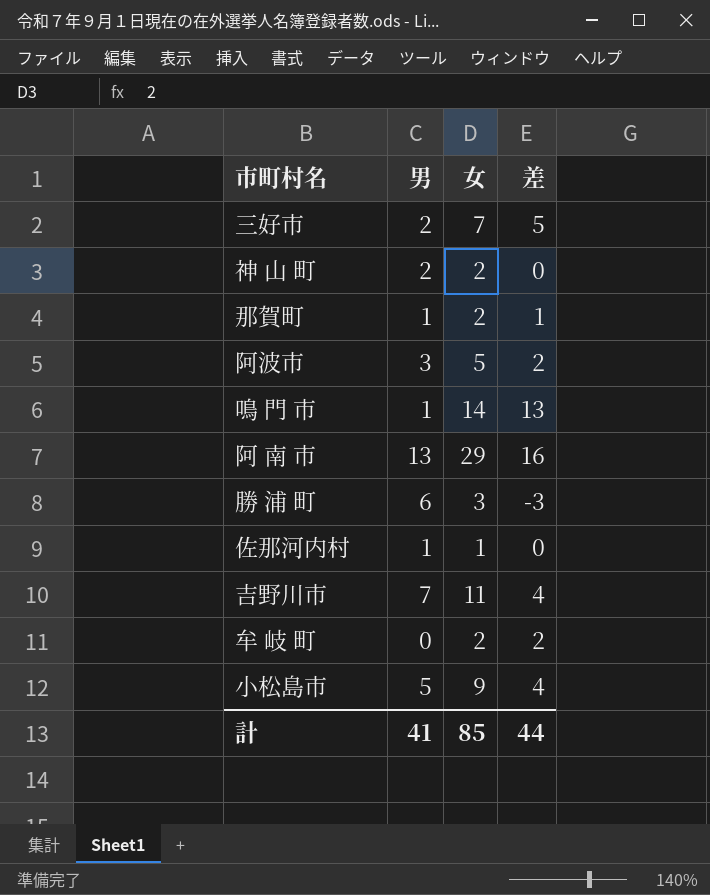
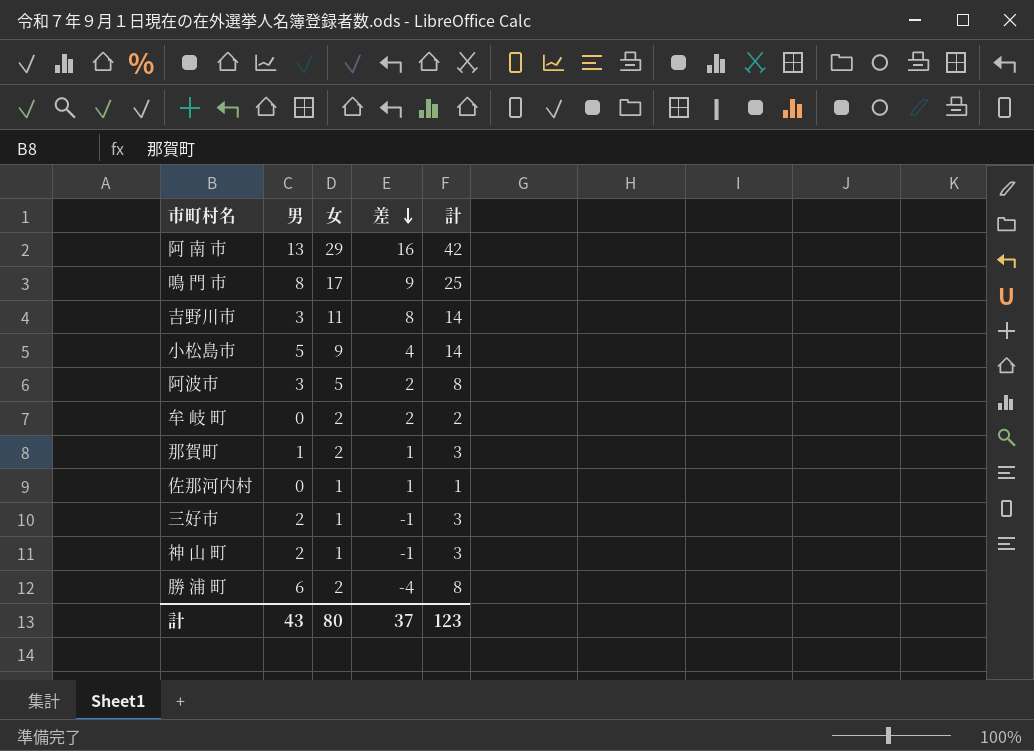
row order: none -> 差 descending
column 計 | formula: none -> [男] + [女]
鳴 門 市 | 男: 1 -> 8
鳴 門 市 | 女: 14 -> 17
鳴 門 市 | 差: 13 -> 9
吉野川市 | 男: 7 -> 3
吉野川市 | 差: 4 -> 8
佐那河内村 | 男: 1 -> 0
佐那河内村 | 差: 0 -> 1
三好市 | 女: 7 -> 1
三好市 | 差: 5 -> -1
神 山 町 | 女: 2 -> 1
神 山 町 | 差: 0 -> -1
勝 浦 町 | 女: 3 -> 2
勝 浦 町 | 差: -3 -> -4
計 | 男: 41 -> 43
計 | 女: 85 -> 80
計 | 差: 44 -> 37

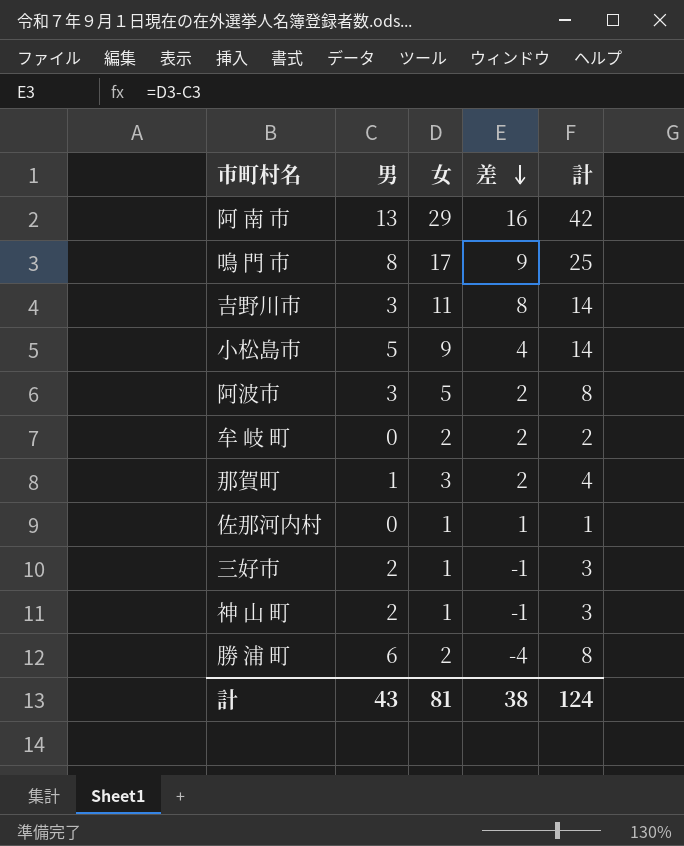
那賀町 | 女: 2 -> 3
那賀町 | 差: 1 -> 2
那賀町 | 計: 3 -> 4
計 | 女: 80 -> 81
計 | 差: 37 -> 38
計 | 計: 123 -> 124

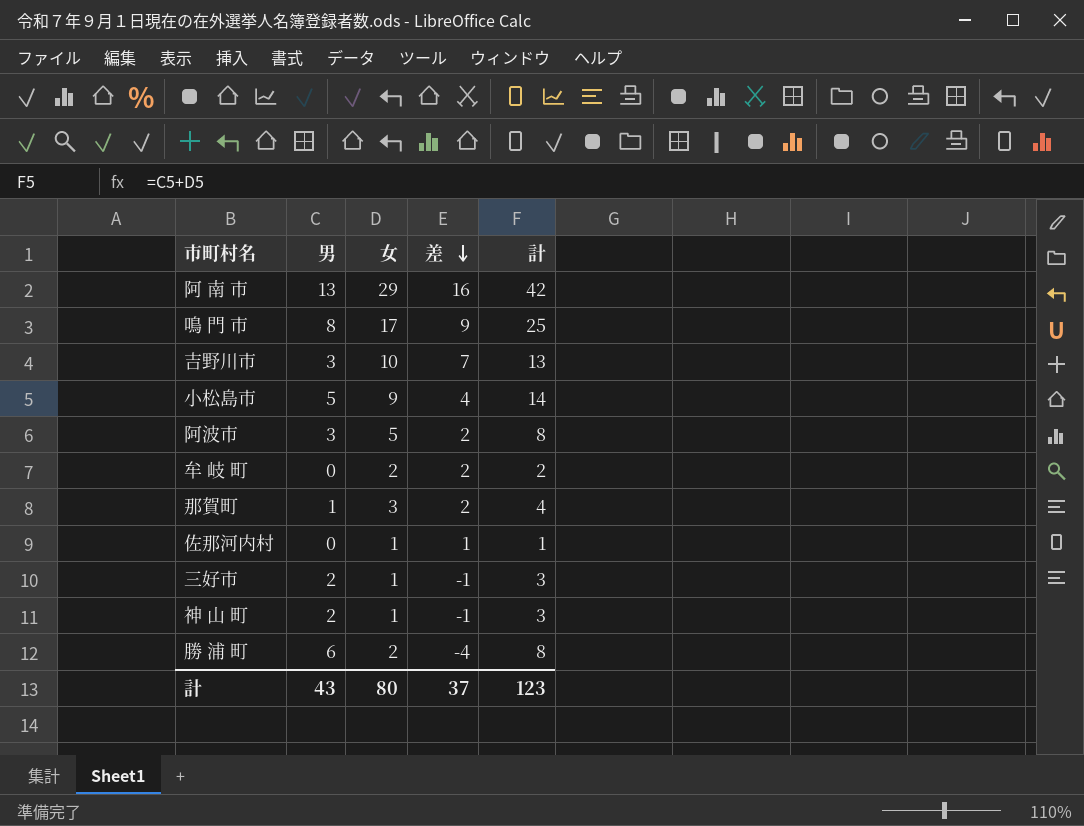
吉野川市 | 女: 11 -> 10
吉野川市 | 差: 8 -> 7
吉野川市 | 計: 14 -> 13
計 | 女: 81 -> 80
計 | 差: 38 -> 37
計 | 計: 124 -> 123

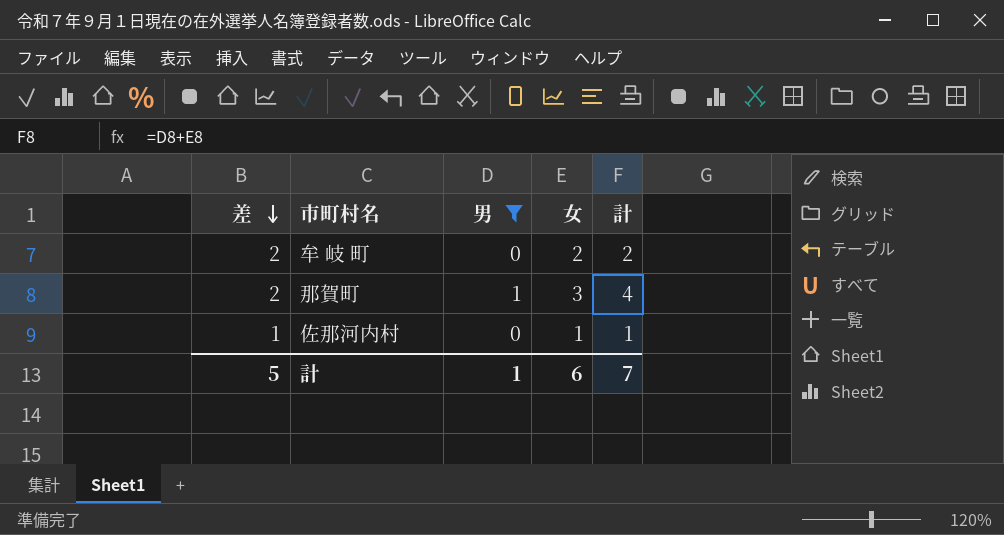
filter: none -> 男 <= 1
column 差 | position: 4 -> 1
計 | 差: 37 -> 5
計 | 男: 43 -> 1
計 | 女: 80 -> 6
計 | 計: 123 -> 7

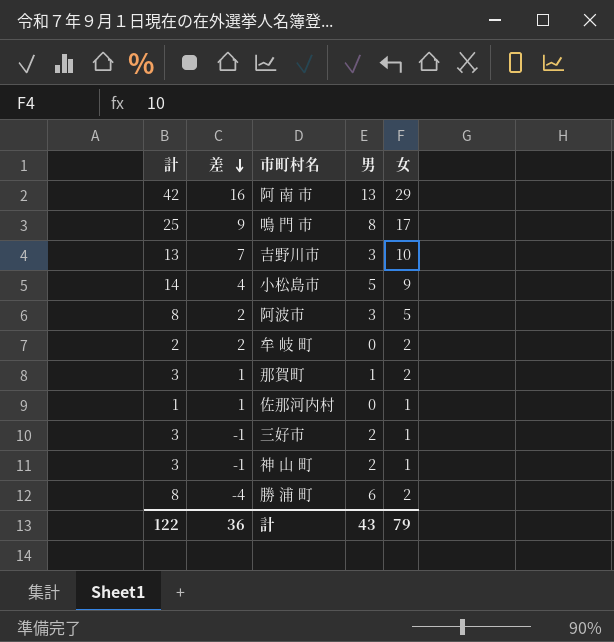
filter: 男 <= 1 -> none
column 計 | position: 5 -> 1
那賀町 | 計: 4 -> 3
那賀町 | 差: 2 -> 1
那賀町 | 女: 3 -> 2
計 | 計: 7 -> 122
計 | 差: 5 -> 36
計 | 男: 1 -> 43
計 | 女: 6 -> 79

